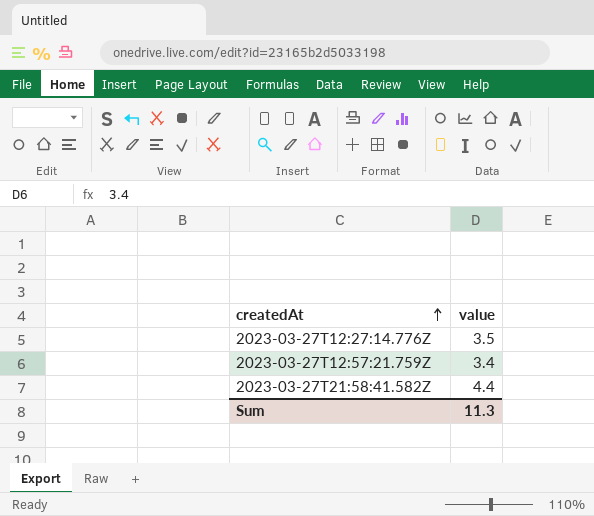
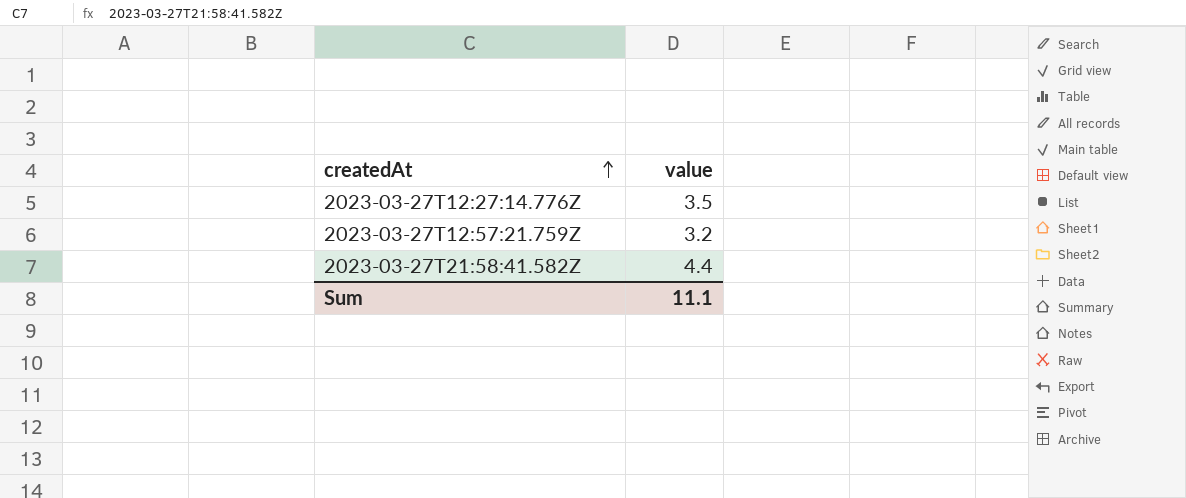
2023-03-27T12:57:21.759Z | value: 3.4 -> 3.2
Sum | value: 11.3 -> 11.1

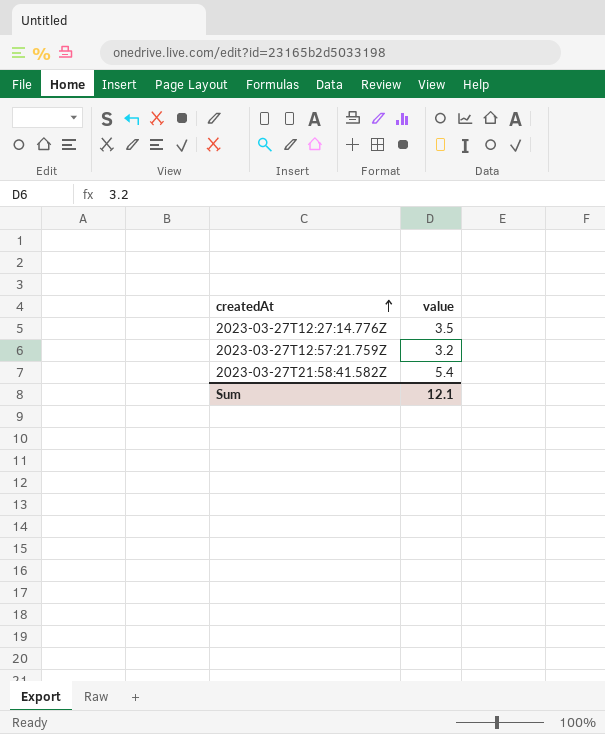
2023-03-27T21:58:41.582Z | value: 4.4 -> 5.4
Sum | value: 11.1 -> 12.1

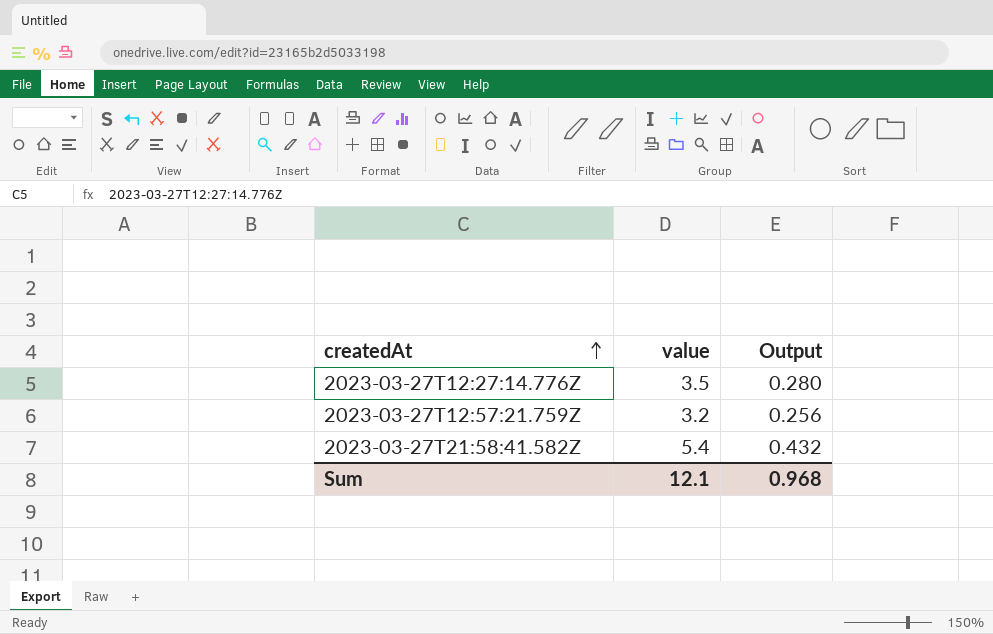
column Output | formula: none -> [value] * 0.08

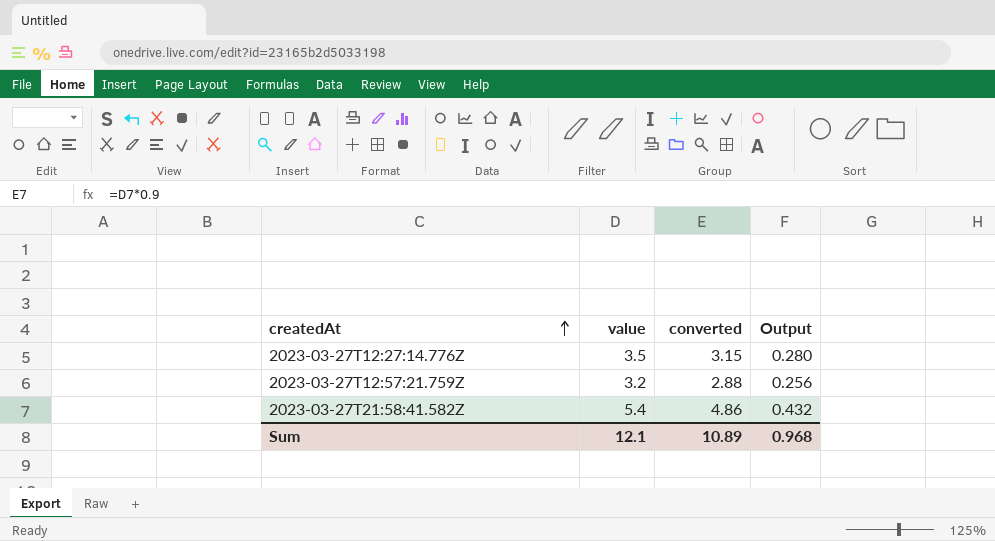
column converted | formula: none -> [value] * 0.9

